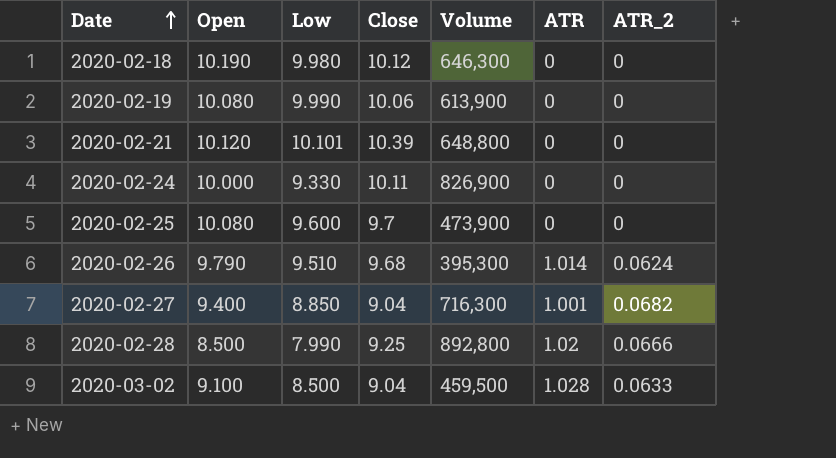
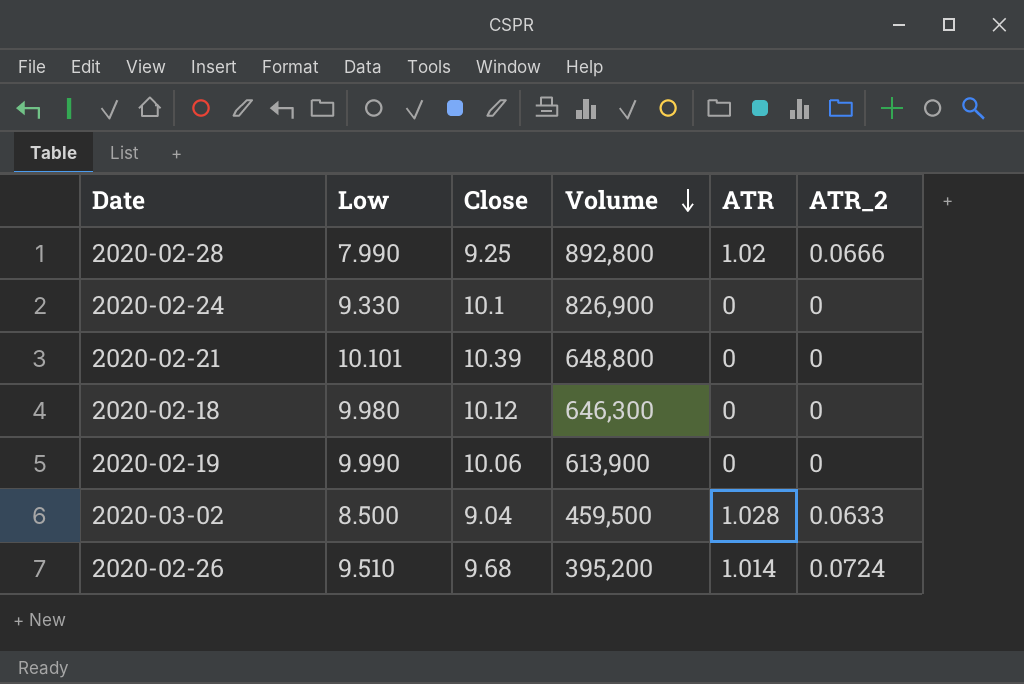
row order: Date ascending -> Volume descending
column Open | position: 2 -> none
row 2020-02-25: 10.080 | 9.600 | 9.7 | 473,900 | 0 | 0 -> none
row 2020-02-27: 9.400 | 8.850 | 9.04 | 716,300 | 1.001 | 0.0682 -> none
2020-02-24 | Close: 10.11 -> 10.1
2020-02-26 | Volume: 395,300 -> 395,200
2020-02-26 | ATR_2: 0.0624 -> 0.0724

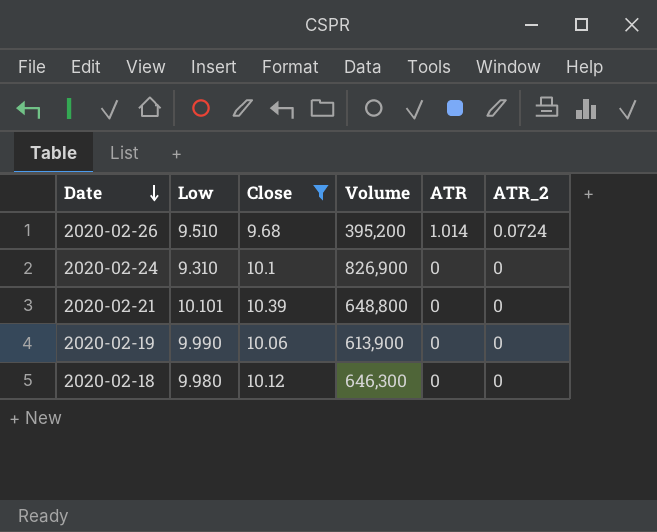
filter: none -> Close >= 9.68
row order: Volume descending -> Date descending
2020-02-24 | Low: 9.330 -> 9.310

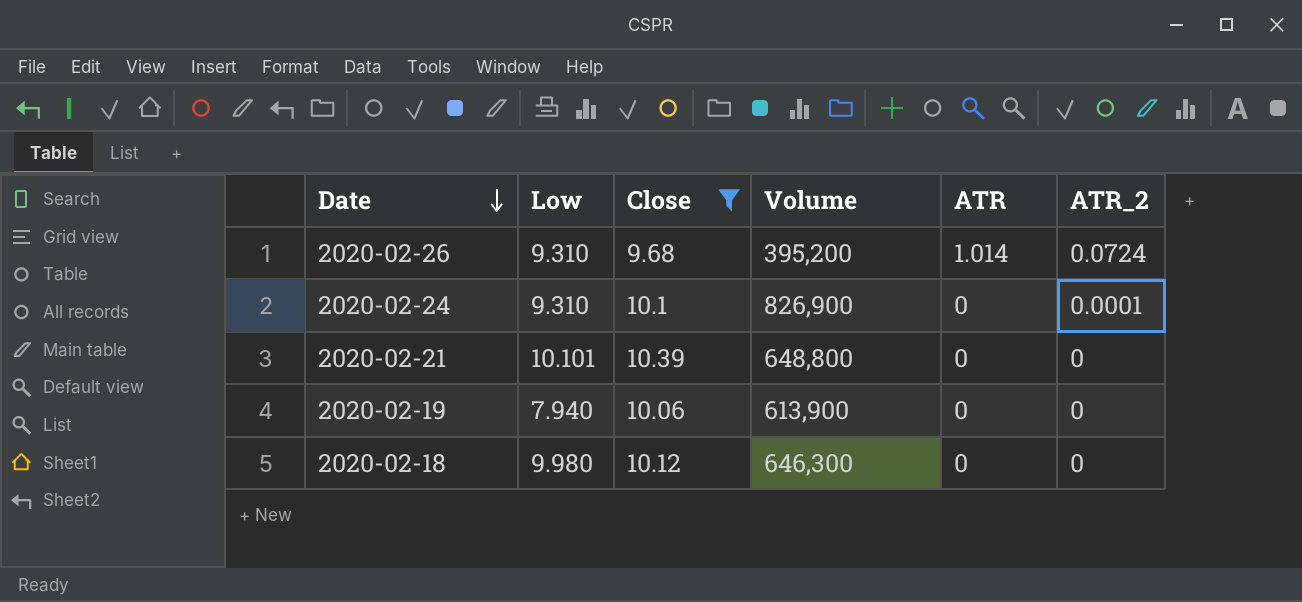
2020-02-26 | Low: 9.510 -> 9.310
2020-02-24 | ATR_2: 0 -> 0.0001
2020-02-19 | Low: 9.990 -> 7.940

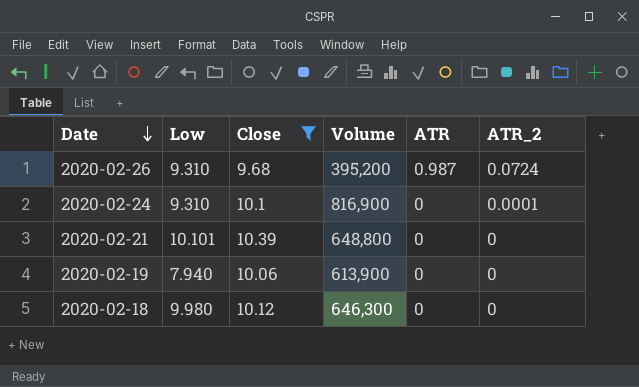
2020-02-26 | ATR: 1.014 -> 0.987
2020-02-24 | Volume: 826,900 -> 816,900

